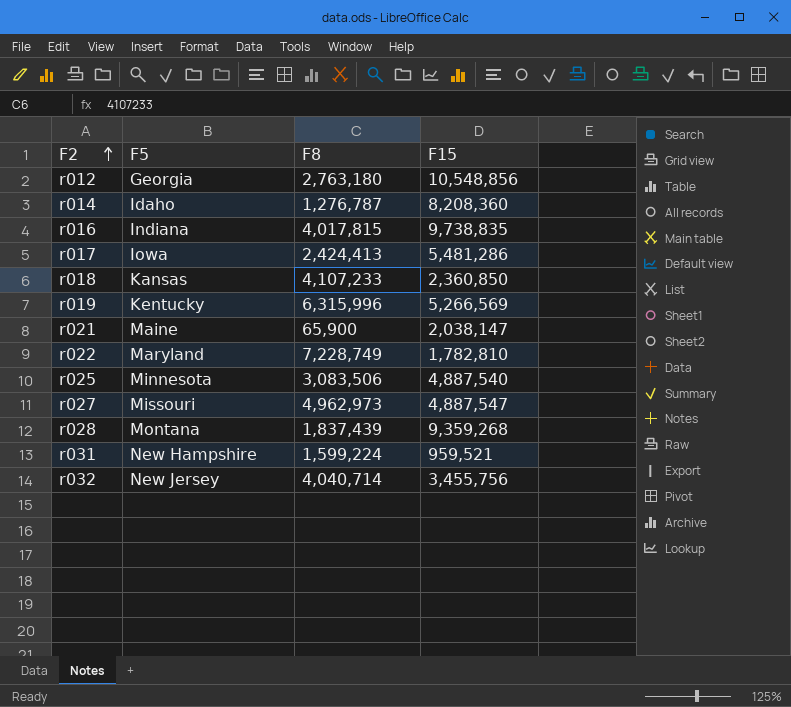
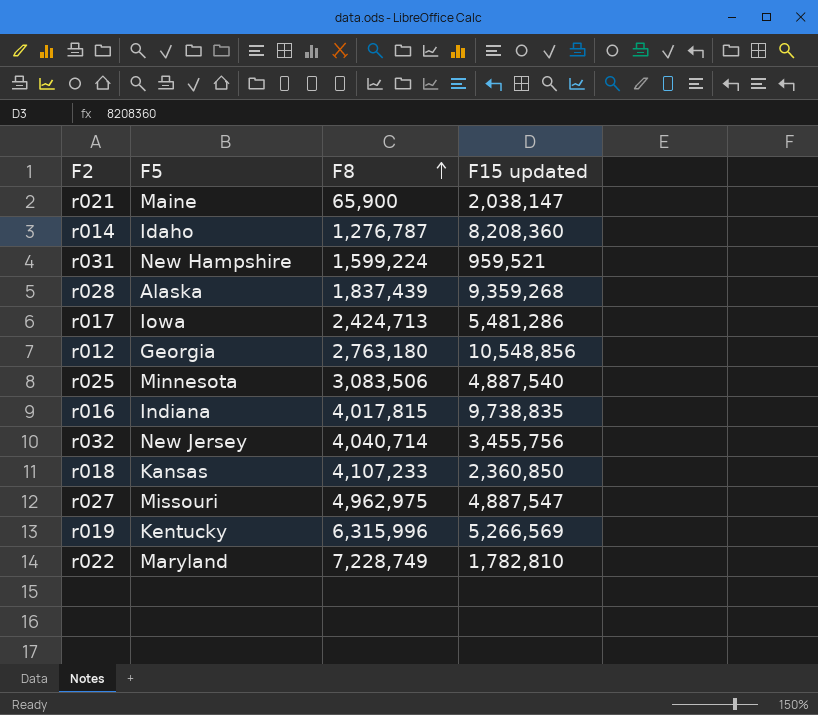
row order: F2 ascending -> F8 ascending
column name: F15 -> F15 updated
r028 | F5: Montana -> Alaska
r017 | F8: 2,424,413 -> 2,424,713
r027 | F8: 4,962,973 -> 4,962,975

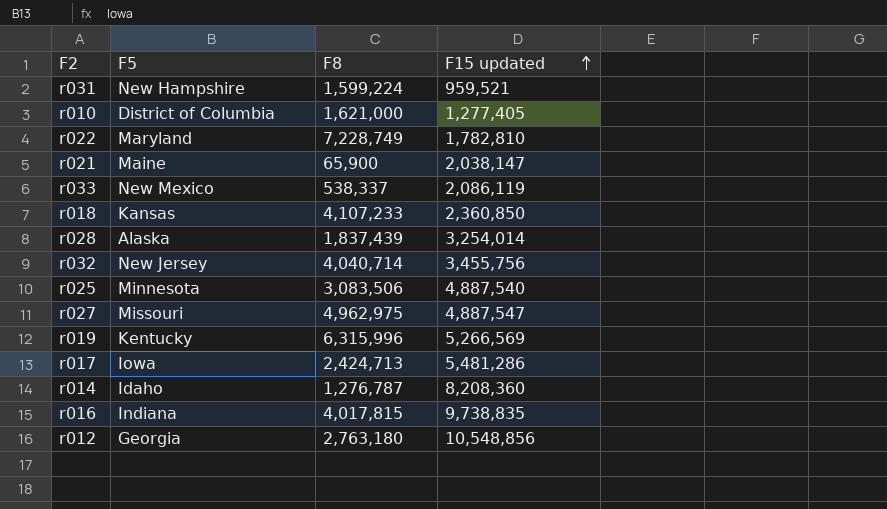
row order: F8 ascending -> F15 updated ascending
row r010: none -> District of Columbia | 1,621,000 | 1,277,405
row r033: none -> New Mexico | 538,337 | 2,086,119
r028 | F15 updated: 9,359,268 -> 3,254,014

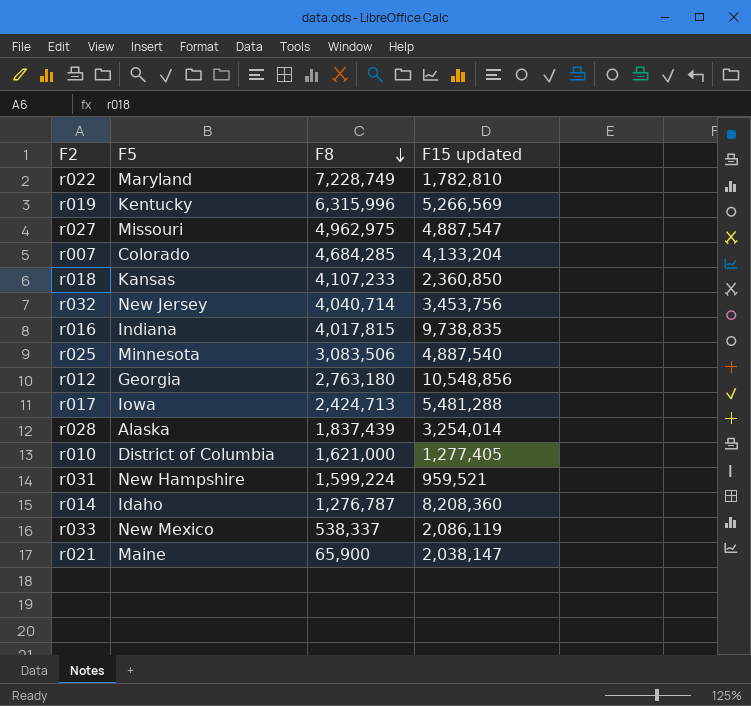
row order: F15 updated ascending -> F8 descending
row r007: none -> Colorado | 4,684,285 | 4,133,204
r032 | F15 updated: 3,455,756 -> 3,453,756
r017 | F15 updated: 5,481,286 -> 5,481,288

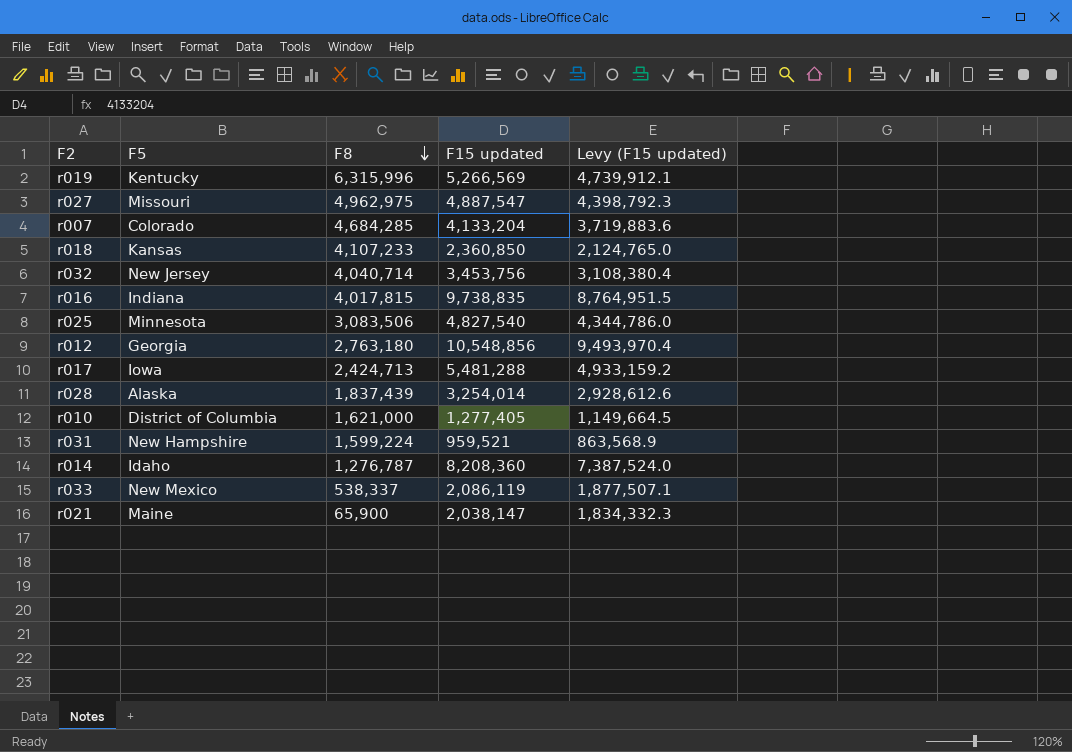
column Levy (F15 updated) | formula: none -> [F15 updated] * 0.9
row r022: Maryland | 7,228,749 | 1,782,810 -> none
r025 | F15 updated: 4,887,540 -> 4,827,540

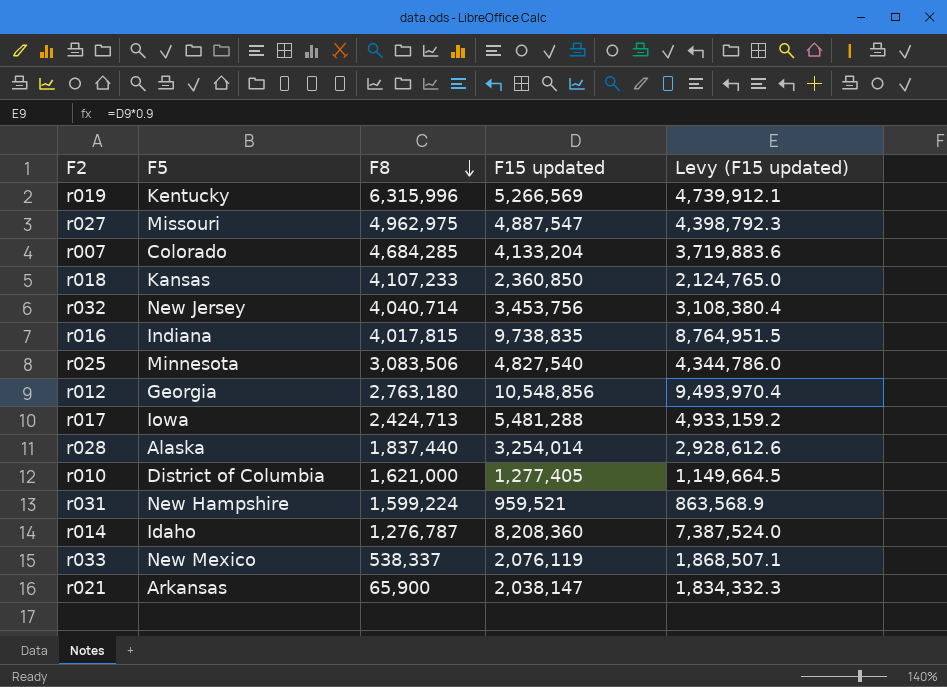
r028 | F8: 1,837,439 -> 1,837,440
r033 | F15 updated: 2,086,119 -> 2,076,119
r033 | Levy (F15 updated): 1,877,507.1 -> 1,868,507.1
r021 | F5: Maine -> Arkansas

